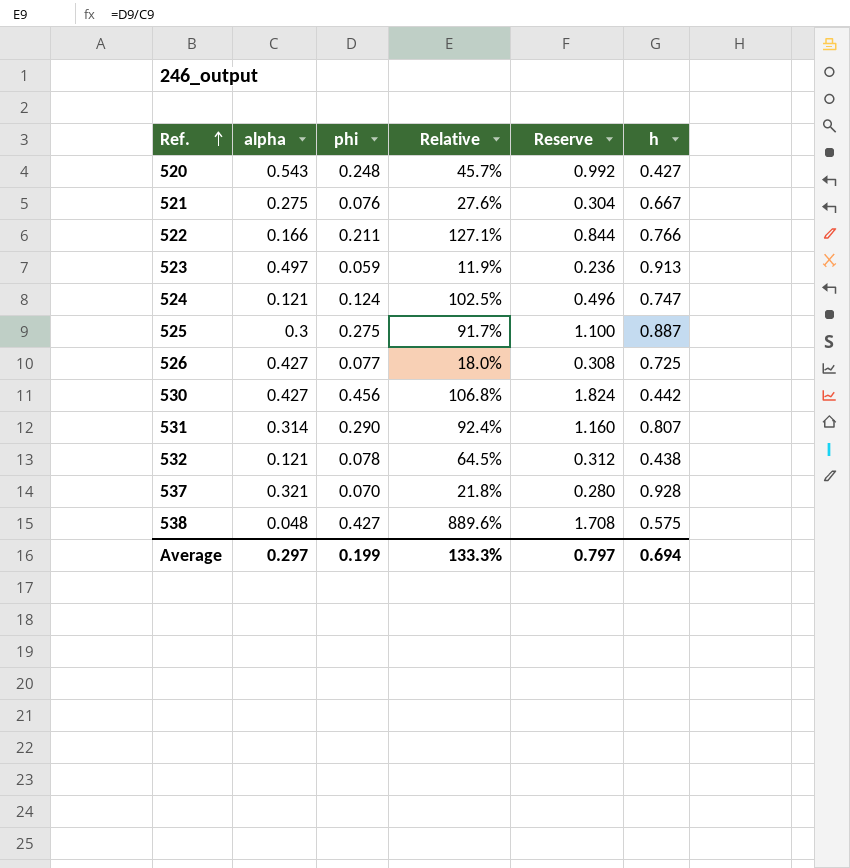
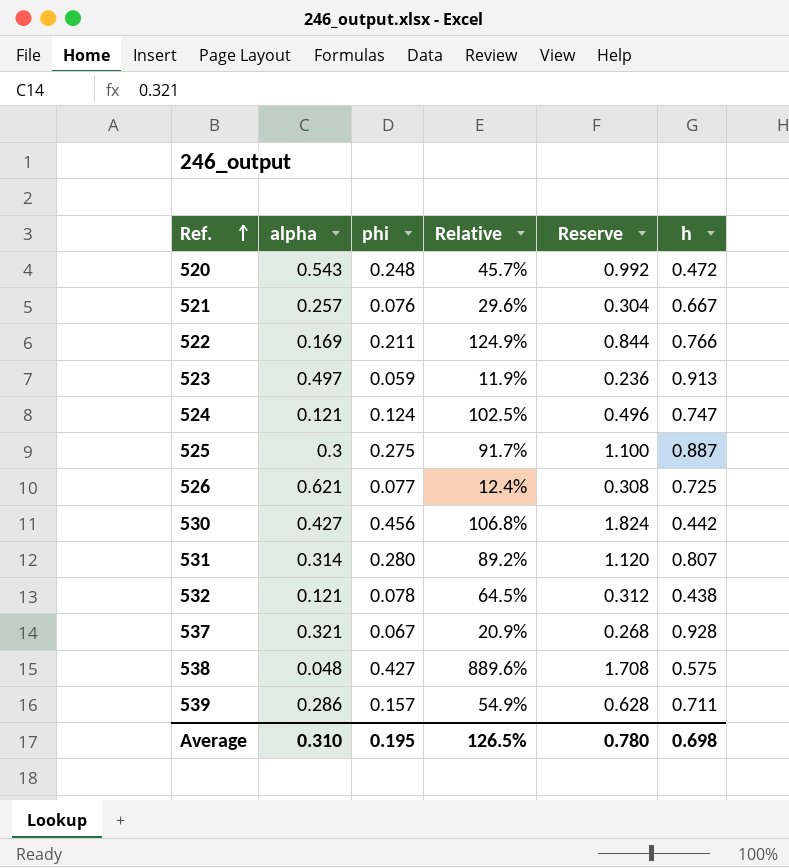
520 | h: 0.427 -> 0.472
521 | alpha: 0.275 -> 0.257
521 | Relative: 27.6% -> 29.6%
522 | alpha: 0.166 -> 0.169
522 | Relative: 127.1% -> 124.9%
526 | alpha: 0.427 -> 0.621
526 | Relative: 18.0% -> 12.4%
531 | phi: 0.290 -> 0.280
531 | Relative: 92.4% -> 89.2%
531 | Reserve: 1.160 -> 1.120
537 | phi: 0.070 -> 0.067
537 | Relative: 21.8% -> 20.9%
537 | Reserve: 0.280 -> 0.268
row 539: none -> 0.286 | 0.157 | 54.9% | 0.628 | 0.711
Average | alpha: 0.297 -> 0.310
Average | phi: 0.199 -> 0.195
Average | Relative: 133.3% -> 126.5%
Average | Reserve: 0.797 -> 0.780
Average | h: 0.694 -> 0.698

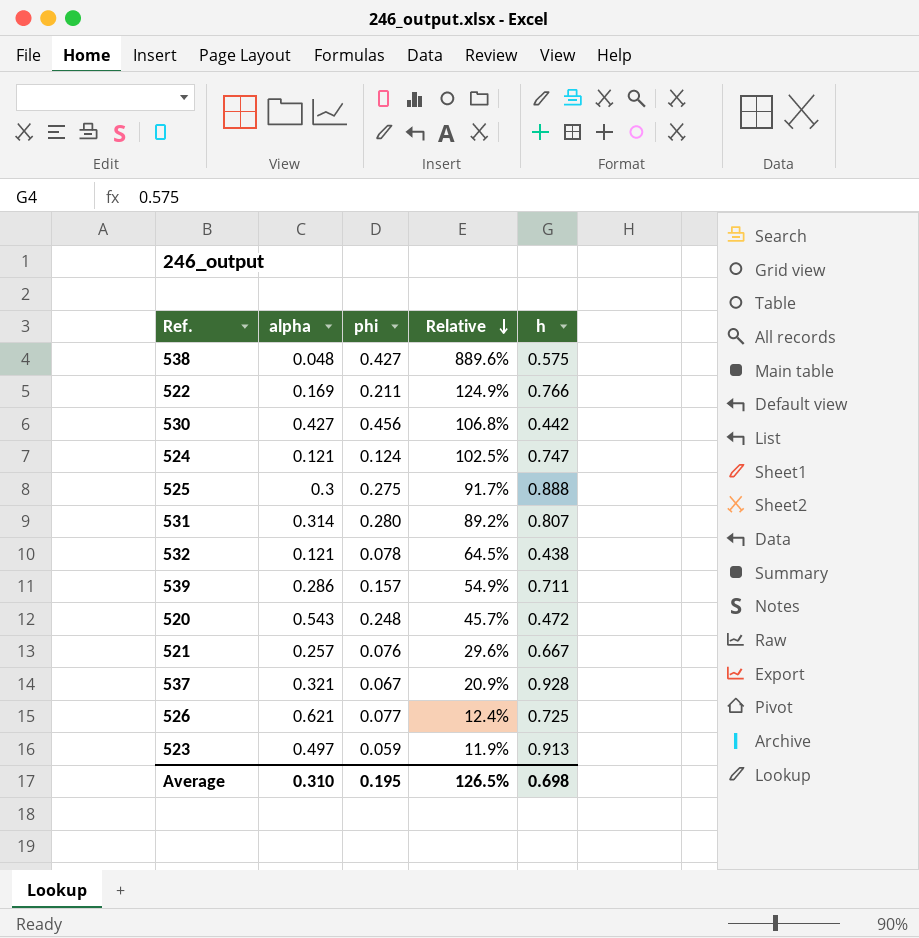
row order: Ref. ascending -> Relative descending
column Reserve | formula: [phi] * 4 -> none
525 | h: 0.887 -> 0.888

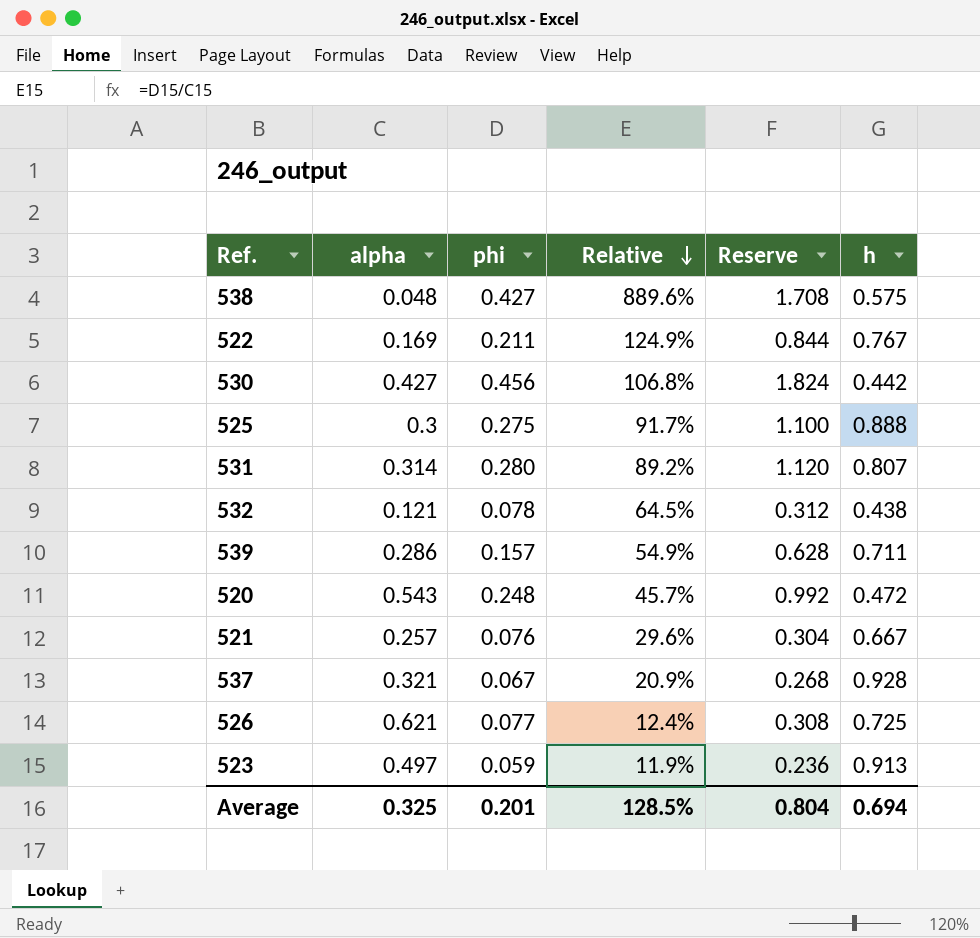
column Reserve | formula: none -> [phi] * 4
row 524: 0.121 | 0.124 | 102.5% | 0.747 -> none
522 | h: 0.766 -> 0.767
Average | alpha: 0.310 -> 0.325
Average | phi: 0.195 -> 0.201
Average | Relative: 126.5% -> 128.5%
Average | h: 0.698 -> 0.694

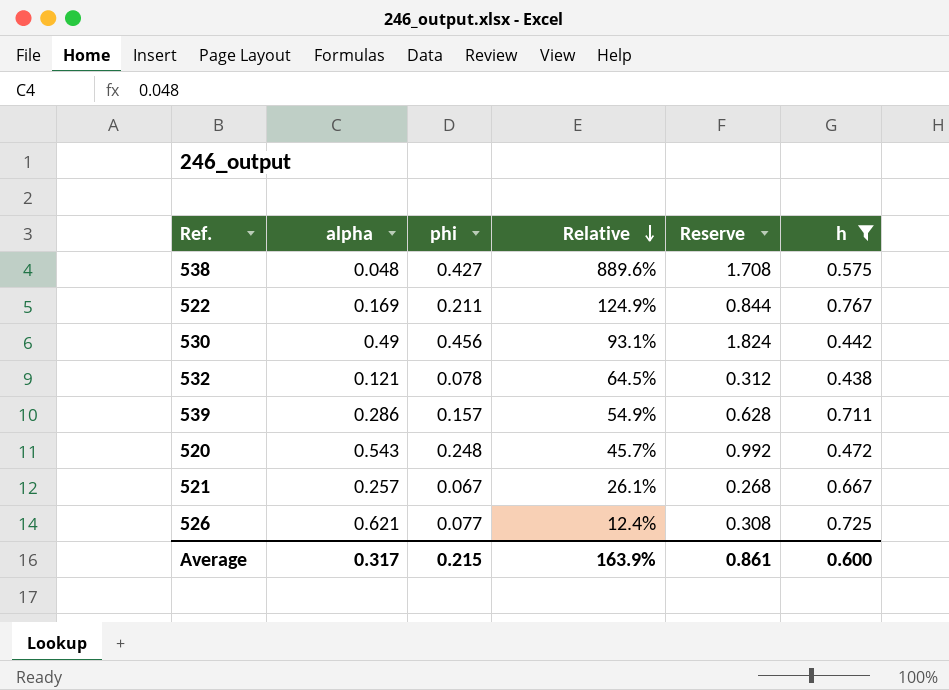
filter: none -> h <= 0.767
530 | alpha: 0.427 -> 0.49
530 | Relative: 106.8% -> 93.1%
521 | phi: 0.076 -> 0.067
521 | Relative: 29.6% -> 26.1%
521 | Reserve: 0.304 -> 0.268
Average | alpha: 0.325 -> 0.317
Average | phi: 0.201 -> 0.215
Average | Relative: 128.5% -> 163.9%
Average | Reserve: 0.804 -> 0.861
Average | h: 0.694 -> 0.600

